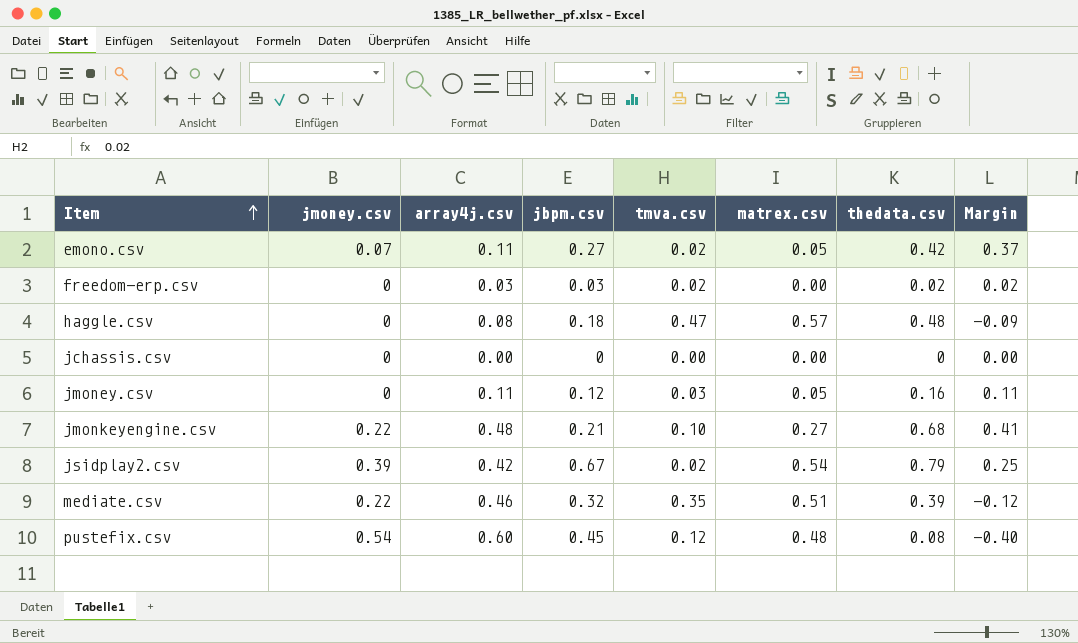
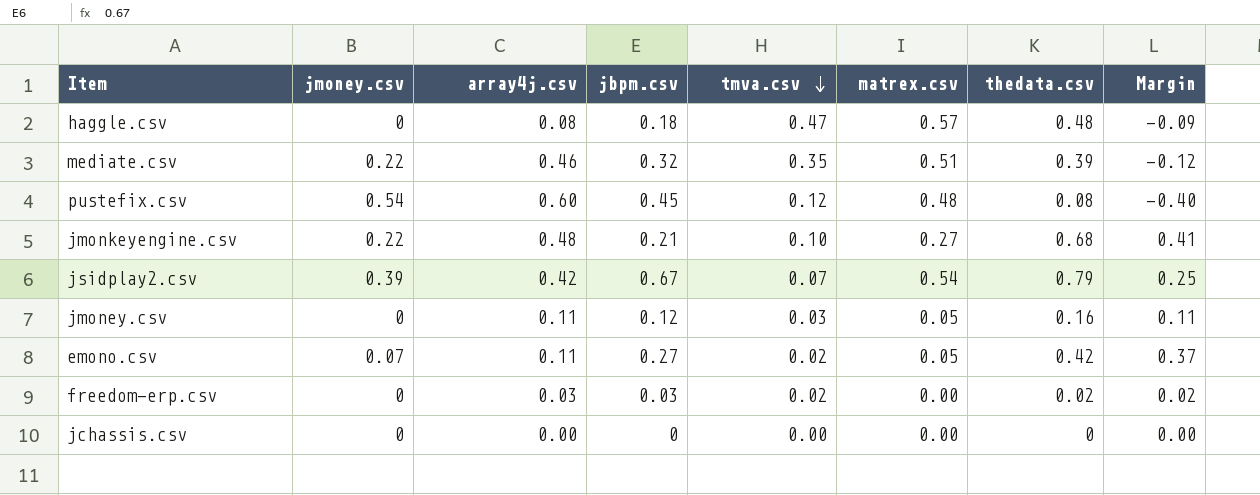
row order: Item ascending -> tmva.csv descending
jsidplay2.csv | tmva.csv: 0.02 -> 0.07

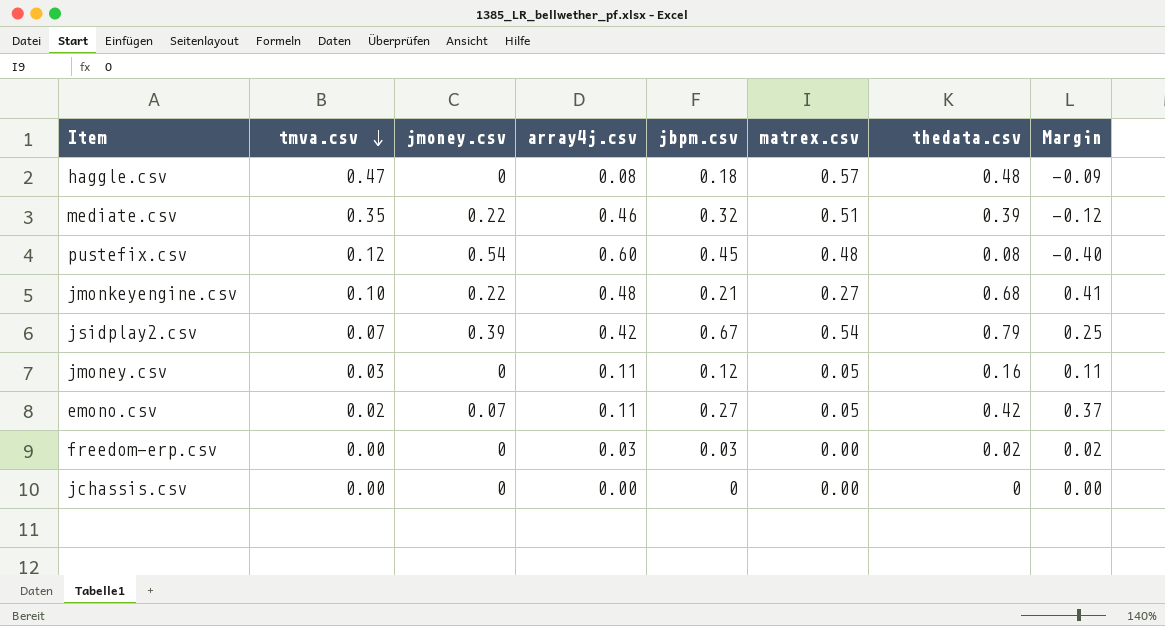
column tmva.csv | position: 5 -> 2
freedom-erp.csv | tmva.csv: 0.02 -> 0.00

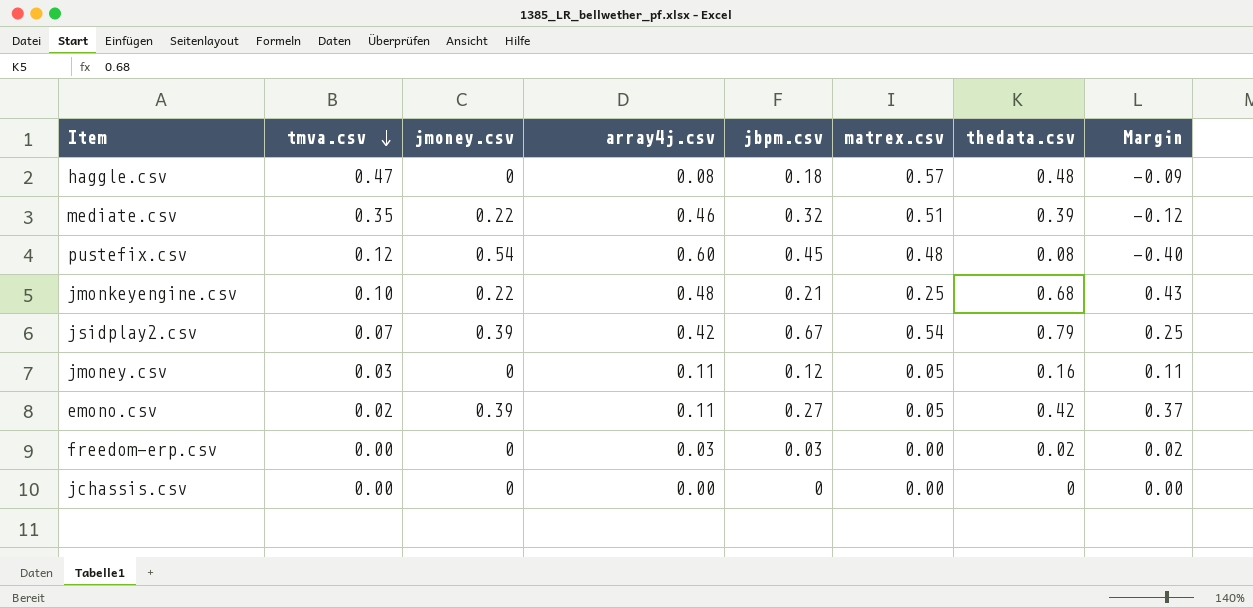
jmonkeyengine.csv | matrex.csv: 0.27 -> 0.25
jmonkeyengine.csv | Margin: 0.41 -> 0.43
emono.csv | jmoney.csv: 0.07 -> 0.39

